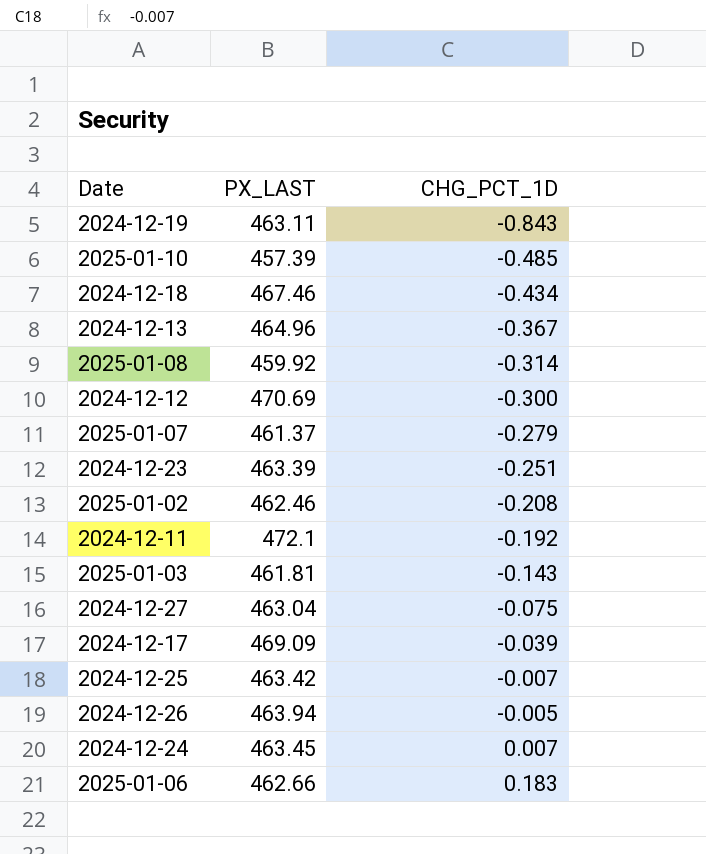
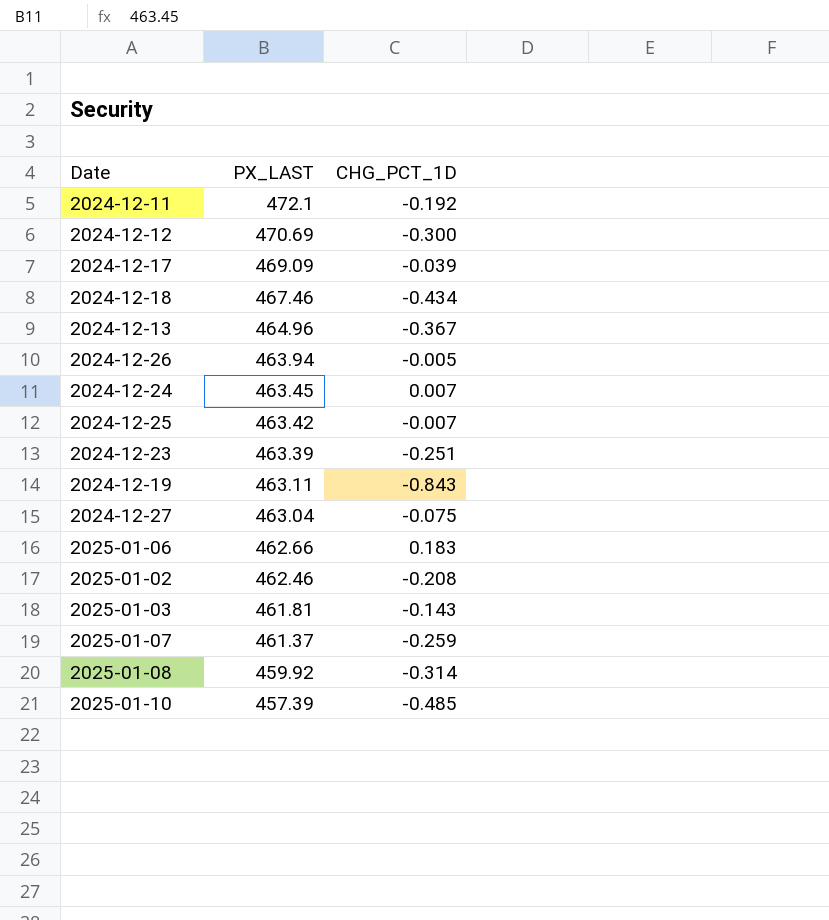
row order: CHG_PCT_1D ascending -> PX_LAST descending
2025-01-07 | CHG_PCT_1D: -0.279 -> -0.259

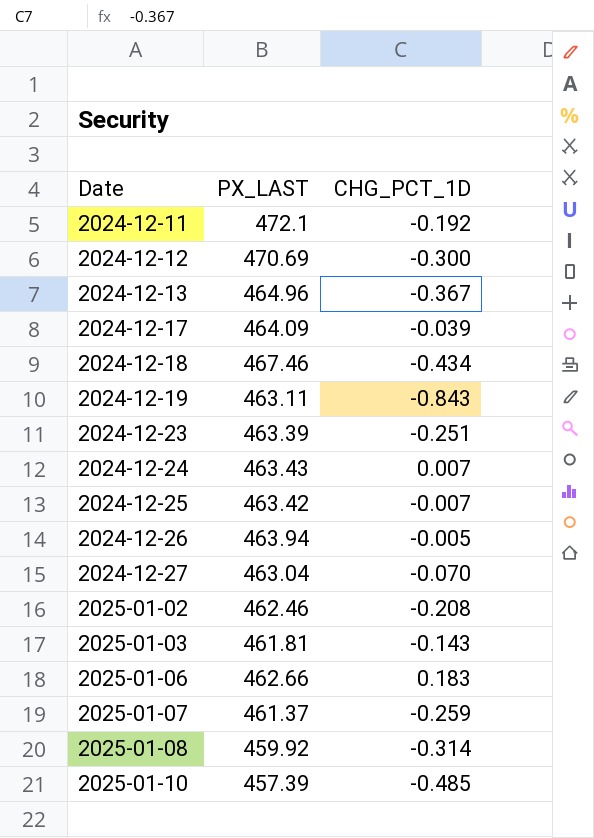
row order: PX_LAST descending -> Date ascending
2024-12-17 | PX_LAST: 469.09 -> 464.09
2024-12-24 | PX_LAST: 463.45 -> 463.43
2024-12-27 | CHG_PCT_1D: -0.075 -> -0.070

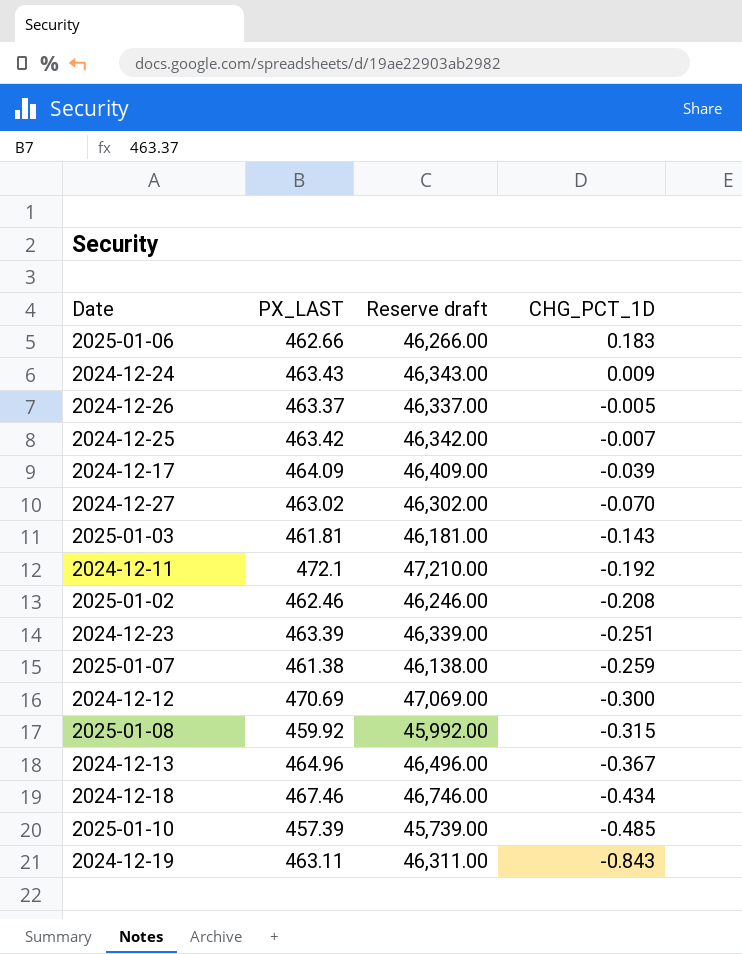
row order: Date ascending -> CHG_PCT_1D descending
column Reserve draft | formula: none -> [PX_LAST] * 100
2024-12-24 | CHG_PCT_1D: 0.007 -> 0.009
2024-12-26 | PX_LAST: 463.94 -> 463.37
2024-12-27 | PX_LAST: 463.04 -> 463.02
2025-01-07 | PX_LAST: 461.37 -> 461.38
2025-01-08 | CHG_PCT_1D: -0.314 -> -0.315

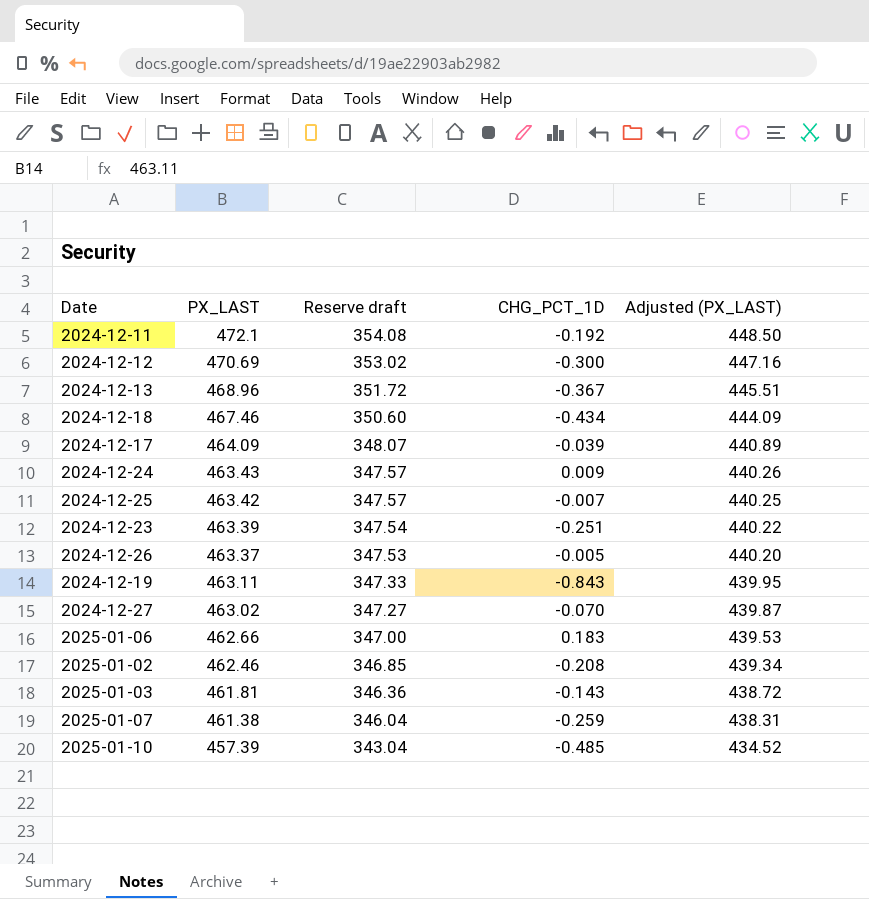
row order: CHG_PCT_1D descending -> PX_LAST descending
column Reserve draft | formula: [PX_LAST] * 100 -> [PX_LAST] * 0.75
column Adjusted (PX_LAST) | formula: none -> [PX_LAST] * 0.95
row 2025-01-08: 459.92 | 45,992.00 | -0.315 -> none
2024-12-13 | PX_LAST: 464.96 -> 468.96

